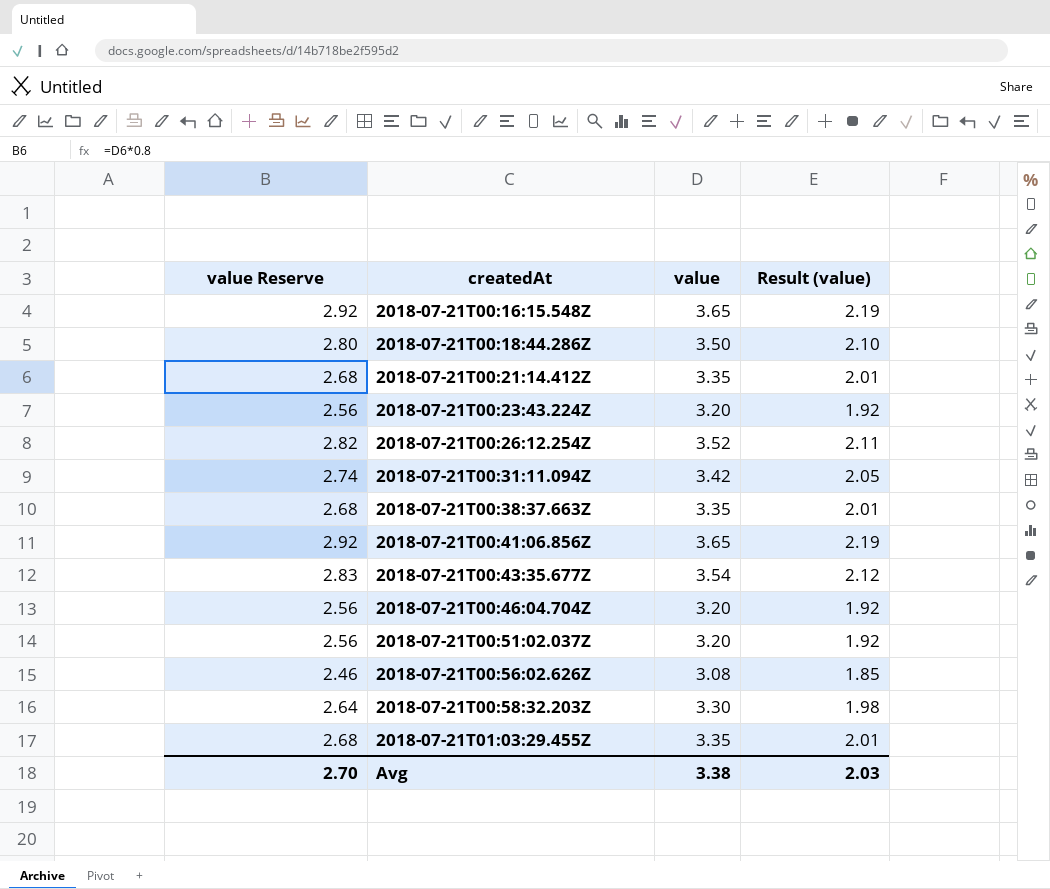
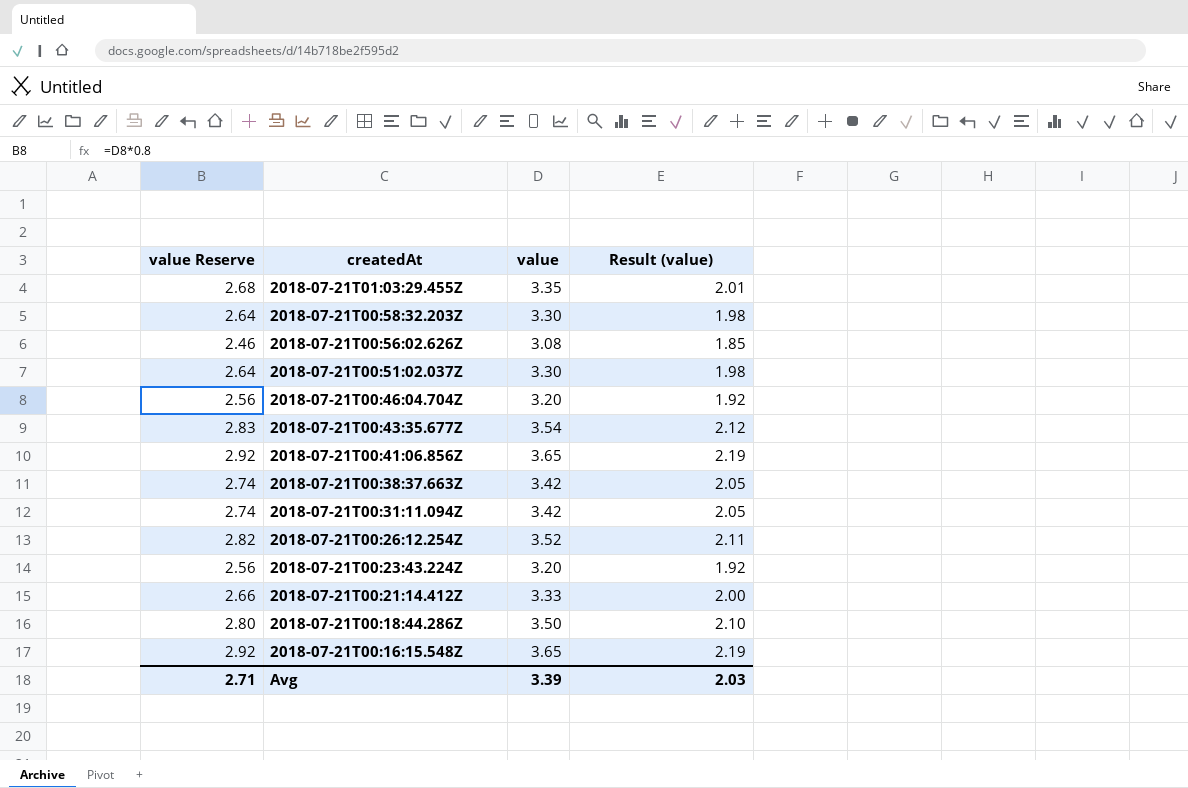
row order: createdAt ascending -> createdAt descending
2018-07-21T00:51:02.037Z | value Reserve: 2.56 -> 2.64
2018-07-21T00:51:02.037Z | value: 3.20 -> 3.30
2018-07-21T00:51:02.037Z | Result (value): 1.92 -> 1.98
2018-07-21T00:38:37.663Z | value Reserve: 2.68 -> 2.74
2018-07-21T00:38:37.663Z | value: 3.35 -> 3.42
2018-07-21T00:38:37.663Z | Result (value): 2.01 -> 2.05
2018-07-21T00:21:14.412Z | value Reserve: 2.68 -> 2.66
2018-07-21T00:21:14.412Z | value: 3.35 -> 3.33
2018-07-21T00:21:14.412Z | Result (value): 2.01 -> 2.00
Avg | value Reserve: 2.70 -> 2.71
Avg | value: 3.38 -> 3.39

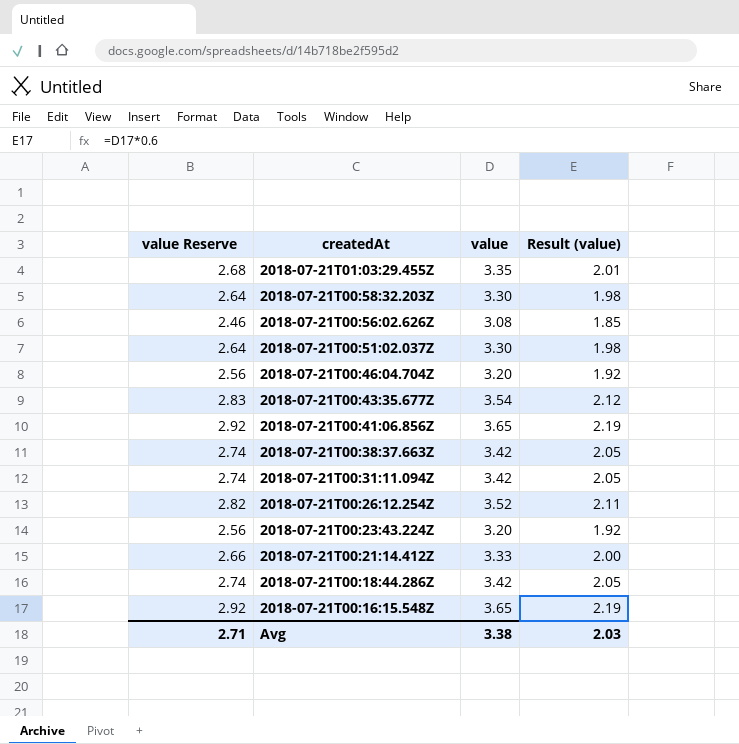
2018-07-21T00:18:44.286Z | value Reserve: 2.80 -> 2.74
2018-07-21T00:18:44.286Z | value: 3.50 -> 3.42
2018-07-21T00:18:44.286Z | Result (value): 2.10 -> 2.05
Avg | value: 3.39 -> 3.38

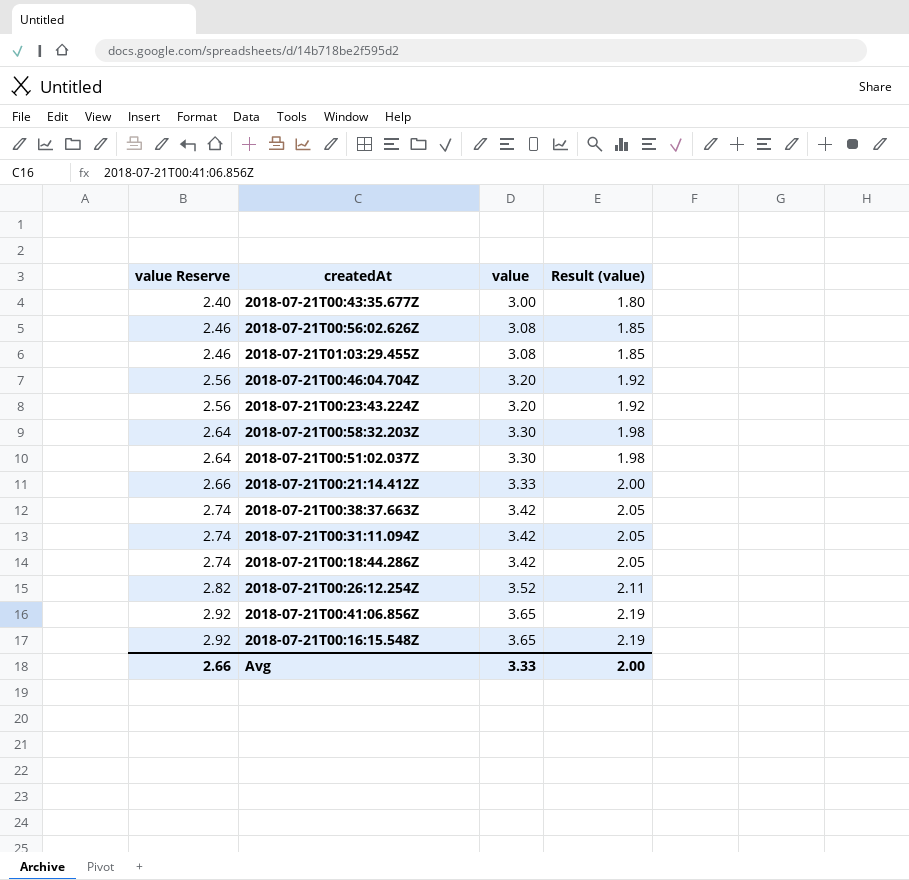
row order: createdAt descending -> value Reserve ascending
2018-07-21T00:43:35.677Z | value Reserve: 2.83 -> 2.40
2018-07-21T00:43:35.677Z | value: 3.54 -> 3.00
2018-07-21T00:43:35.677Z | Result (value): 2.12 -> 1.80
2018-07-21T01:03:29.455Z | value Reserve: 2.68 -> 2.46
2018-07-21T01:03:29.455Z | value: 3.35 -> 3.08
2018-07-21T01:03:29.455Z | Result (value): 2.01 -> 1.85
Avg | value Reserve: 2.71 -> 2.66
Avg | value: 3.38 -> 3.33
Avg | Result (value): 2.03 -> 2.00

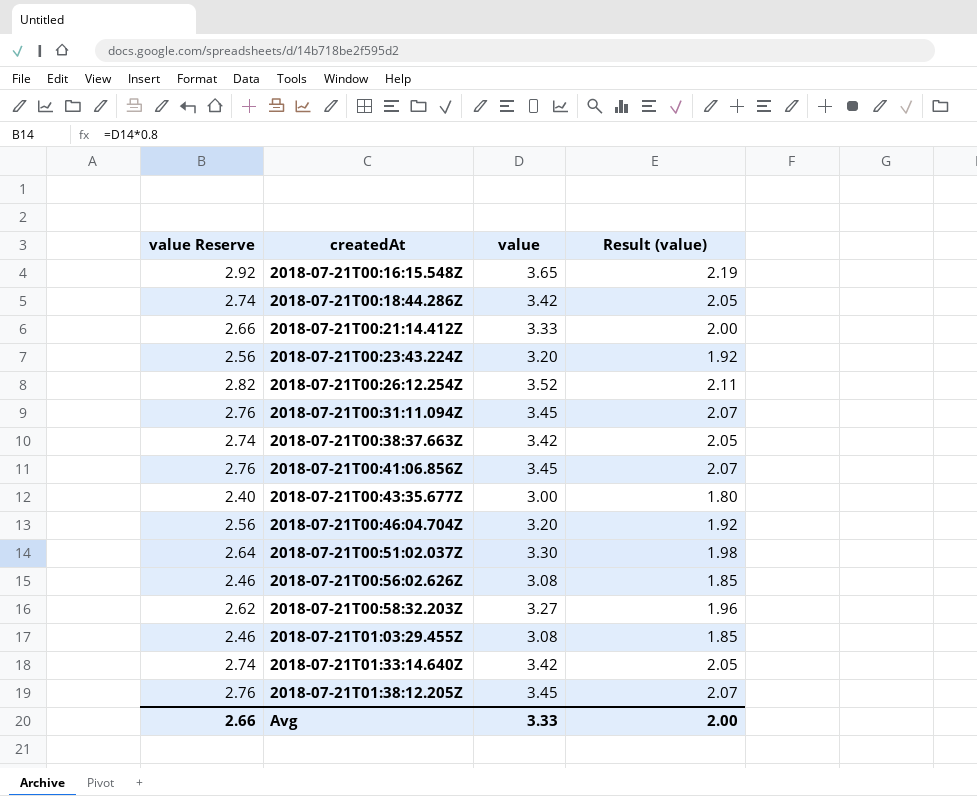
row order: value Reserve ascending -> createdAt ascending
2018-07-21T00:31:11.094Z | value Reserve: 2.74 -> 2.76
2018-07-21T00:31:11.094Z | value: 3.42 -> 3.45
2018-07-21T00:31:11.094Z | Result (value): 2.05 -> 2.07
2018-07-21T00:41:06.856Z | value Reserve: 2.92 -> 2.76
2018-07-21T00:41:06.856Z | value: 3.65 -> 3.45
2018-07-21T00:41:06.856Z | Result (value): 2.19 -> 2.07
2018-07-21T00:58:32.203Z | value Reserve: 2.64 -> 2.62
2018-07-21T00:58:32.203Z | value: 3.30 -> 3.27
2018-07-21T00:58:32.203Z | Result (value): 1.98 -> 1.96
row 2018-07-21T01:33:14.640Z: none -> 2.74 | 3.42 | 2.05
row 2018-07-21T01:38:12.205Z: none -> 2.76 | 3.45 | 2.07

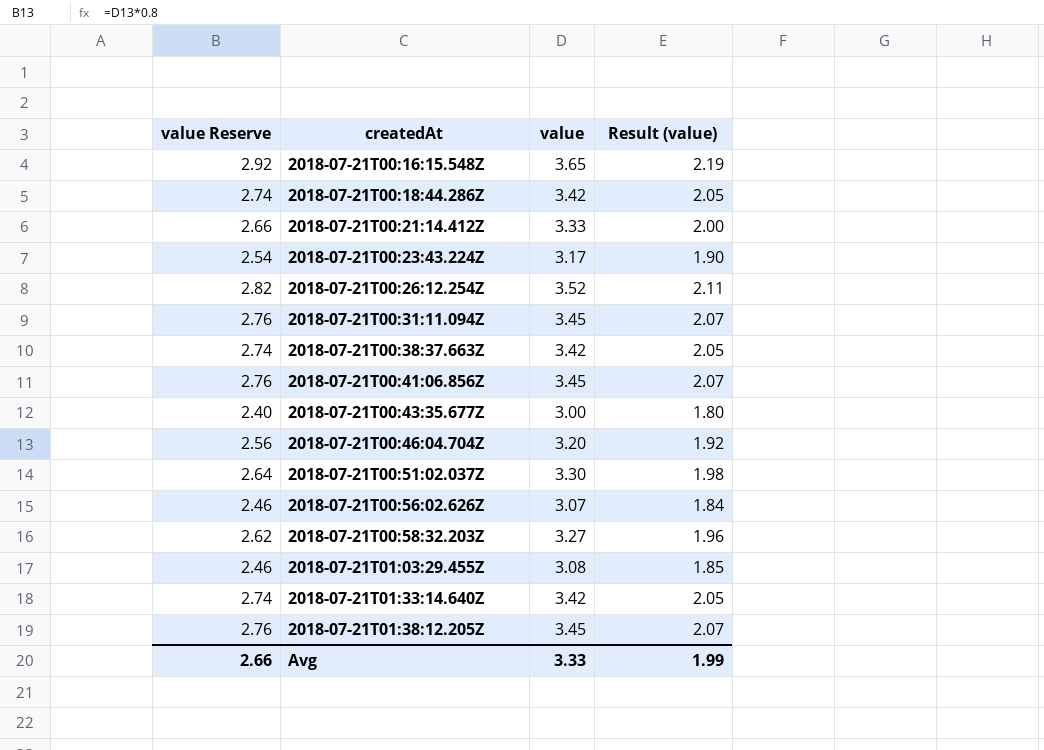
2018-07-21T00:23:43.224Z | value Reserve: 2.56 -> 2.54
2018-07-21T00:23:43.224Z | value: 3.20 -> 3.17
2018-07-21T00:23:43.224Z | Result (value): 1.92 -> 1.90
2018-07-21T00:56:02.626Z | value: 3.08 -> 3.07
2018-07-21T00:56:02.626Z | Result (value): 1.85 -> 1.84
Avg | Result (value): 2.00 -> 1.99

